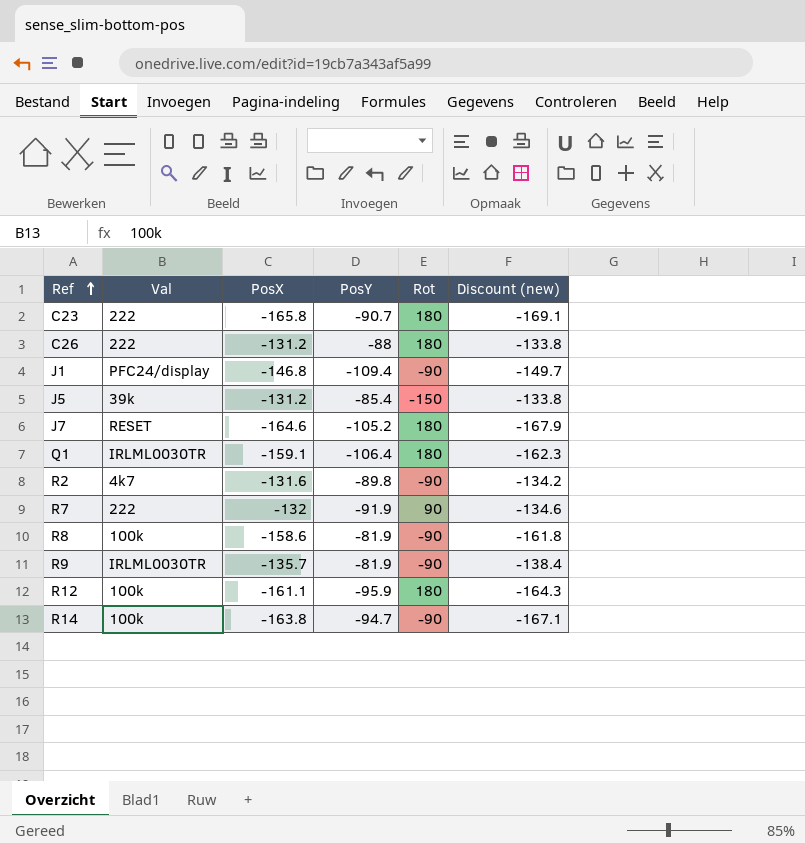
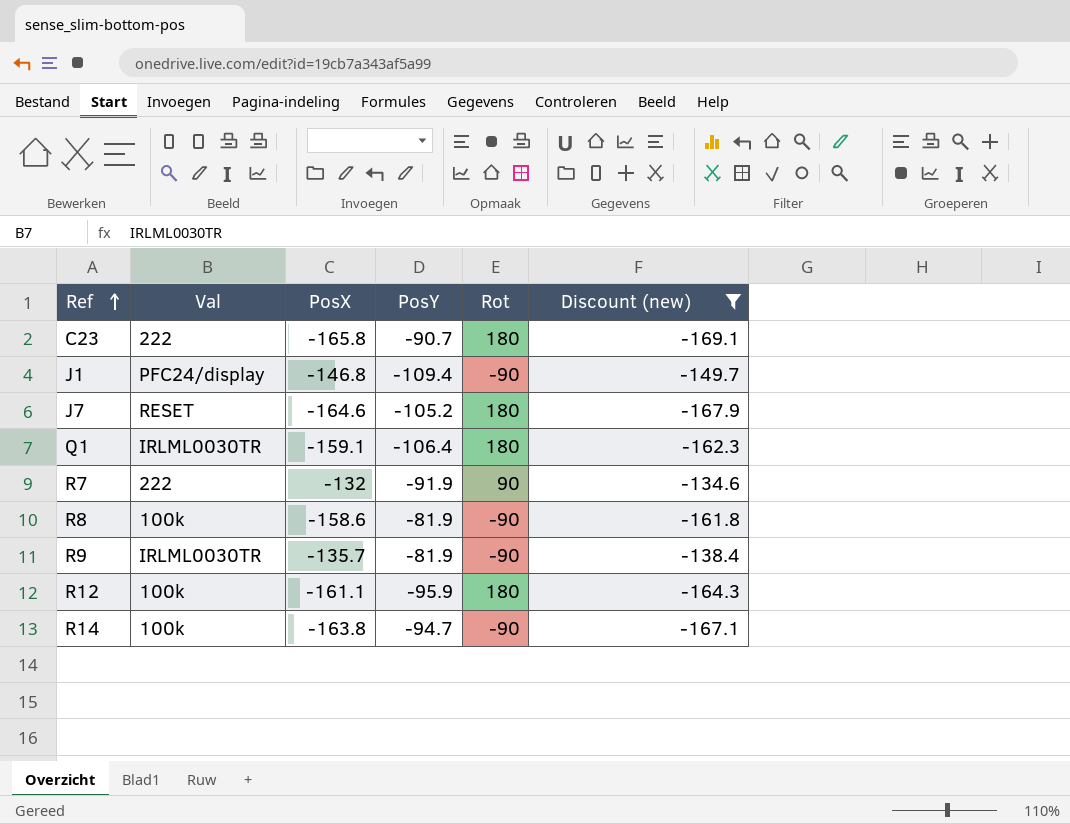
filter: none -> Discount (new) <= -134.6

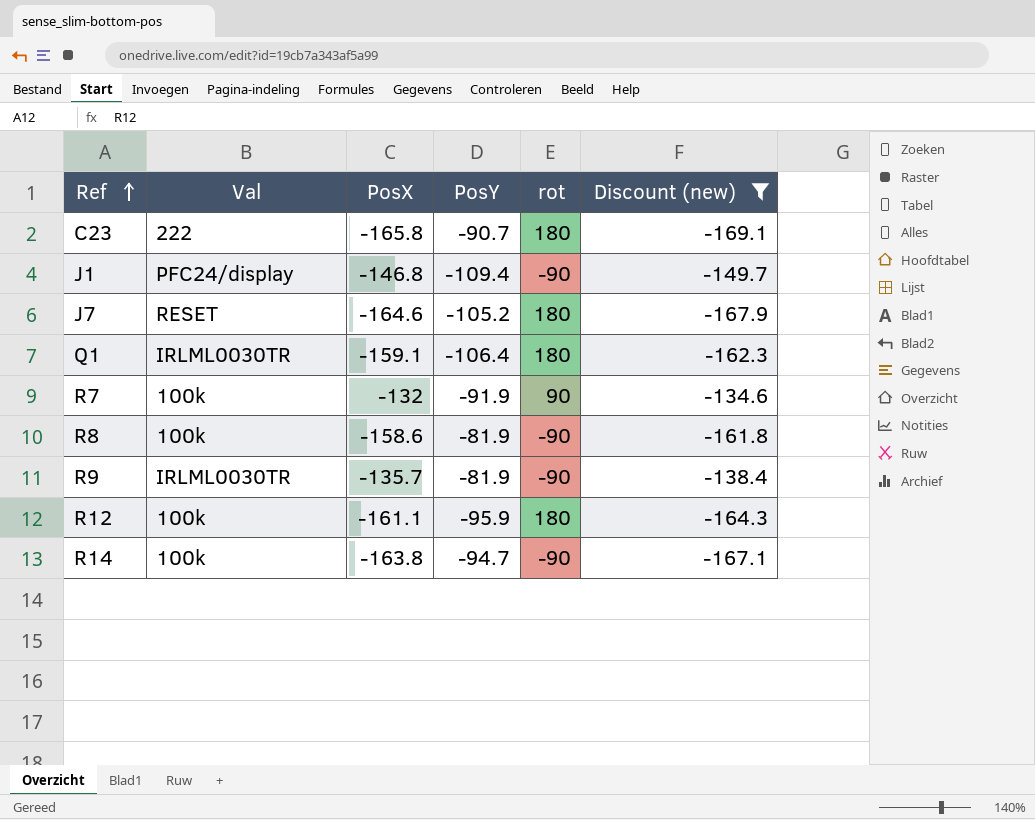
column name: Rot -> rot
R7 | Val: 222 -> 100k

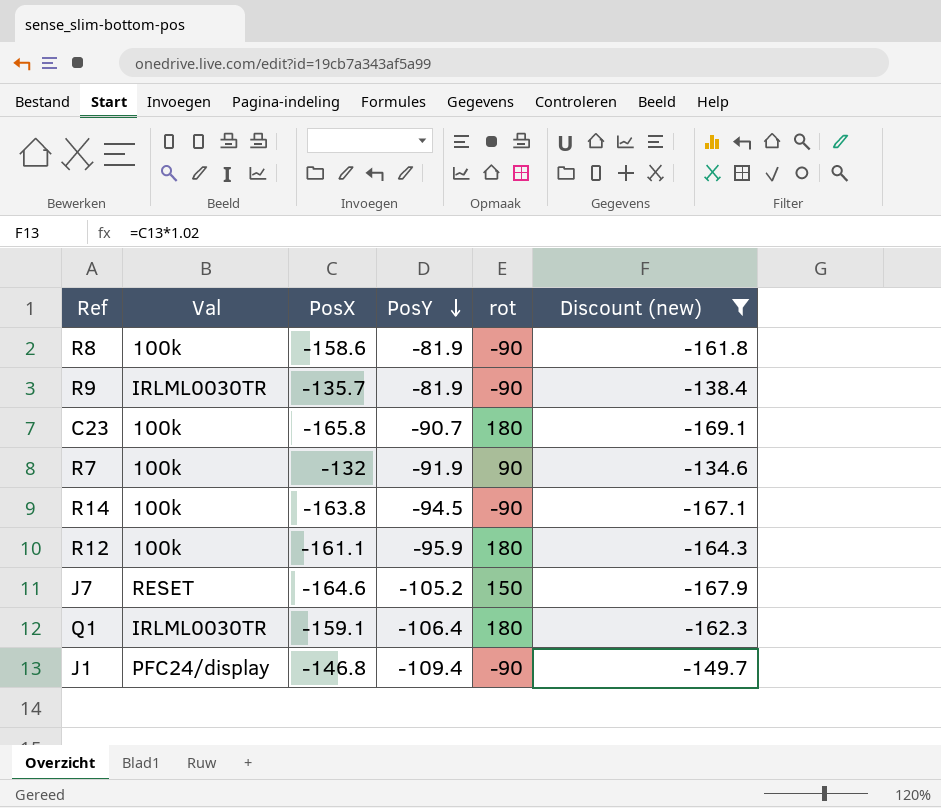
row order: Ref ascending -> PosY descending
C23 | Val: 222 -> 100k
R14 | PosY: -94.7 -> -94.5
J7 | rot: 180 -> 150

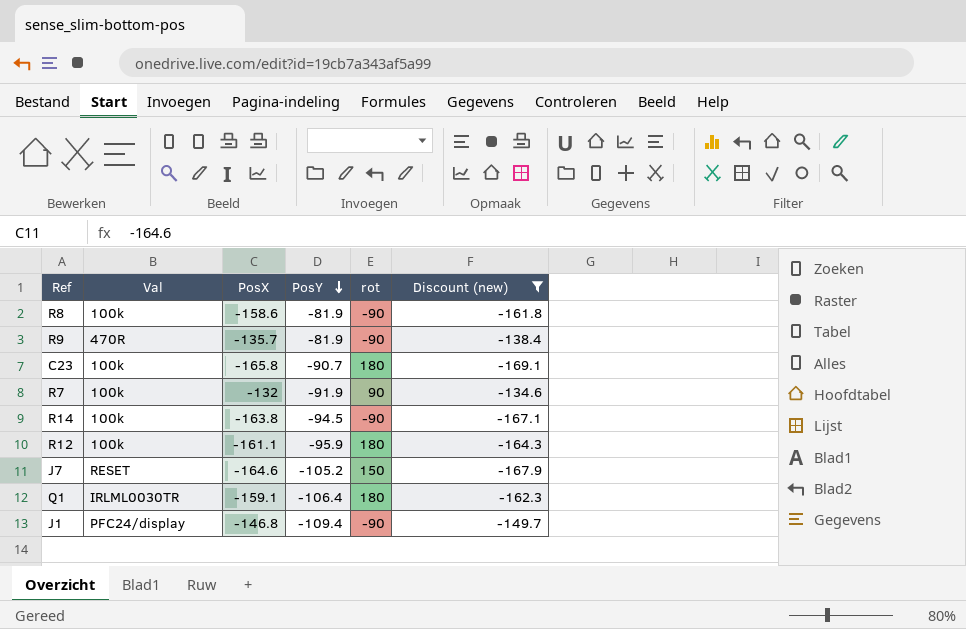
R9 | Val: IRLML0030TR -> 470R

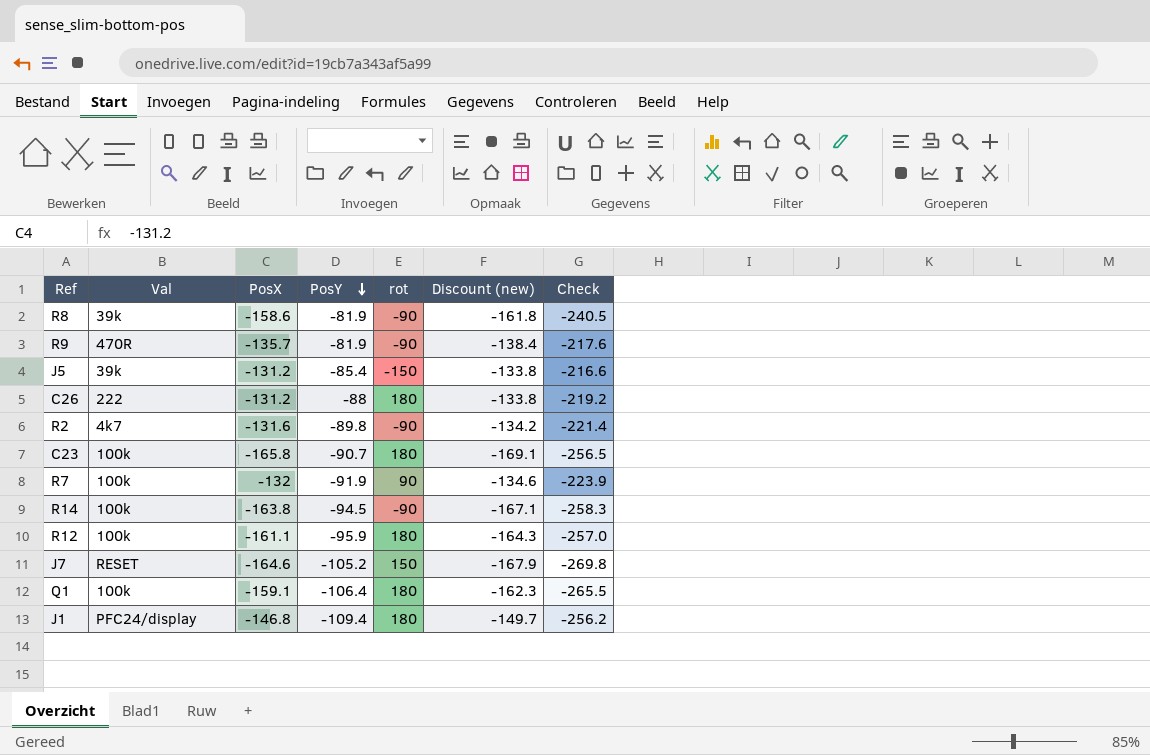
filter: Discount (new) <= -134.6 -> none
column Check | formula: none -> [PosX] + [PosY]
R8 | Val: 100k -> 39k
Q1 | Val: IRLML0030TR -> 100k
J1 | rot: -90 -> 180

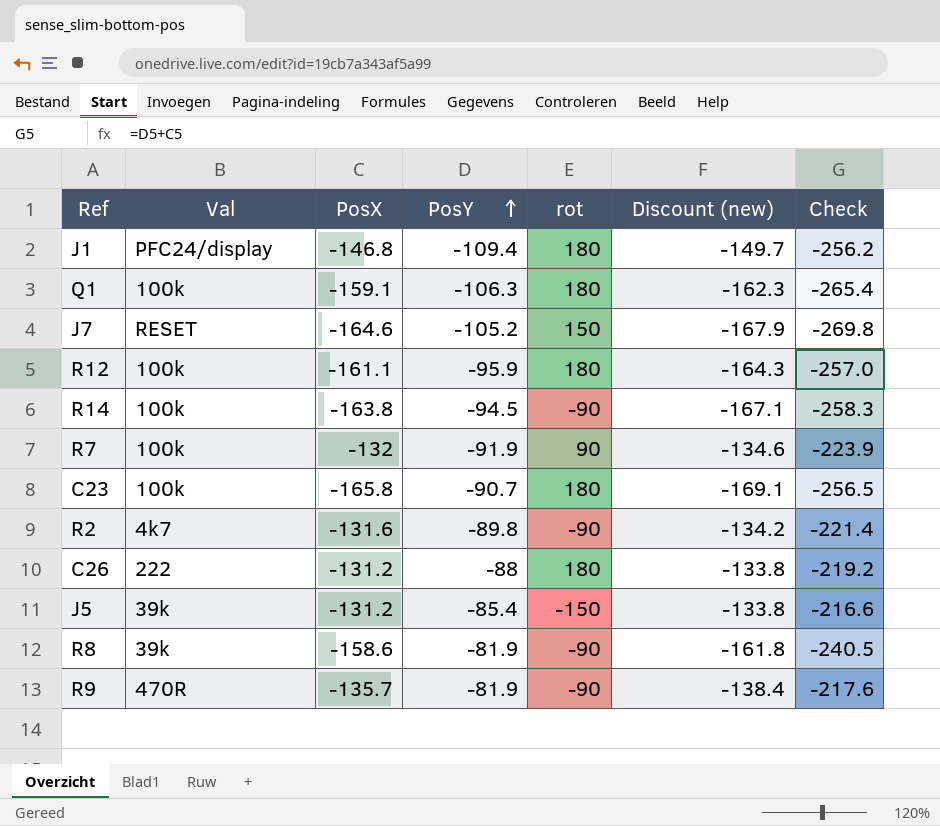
row order: PosY descending -> PosY ascending
Q1 | PosY: -106.4 -> -106.3
Q1 | Check: -265.5 -> -265.4

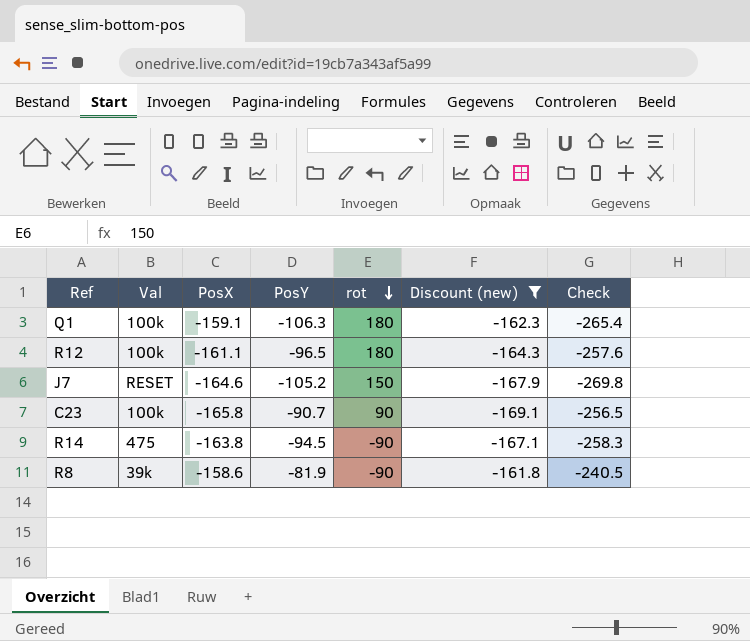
filter: none -> Discount (new) <= -161.8
row order: PosY ascending -> rot descending
R12 | PosY: -95.9 -> -96.5
R12 | Check: -257.0 -> -257.6
C23 | rot: 180 -> 90
R14 | Val: 100k -> 475

